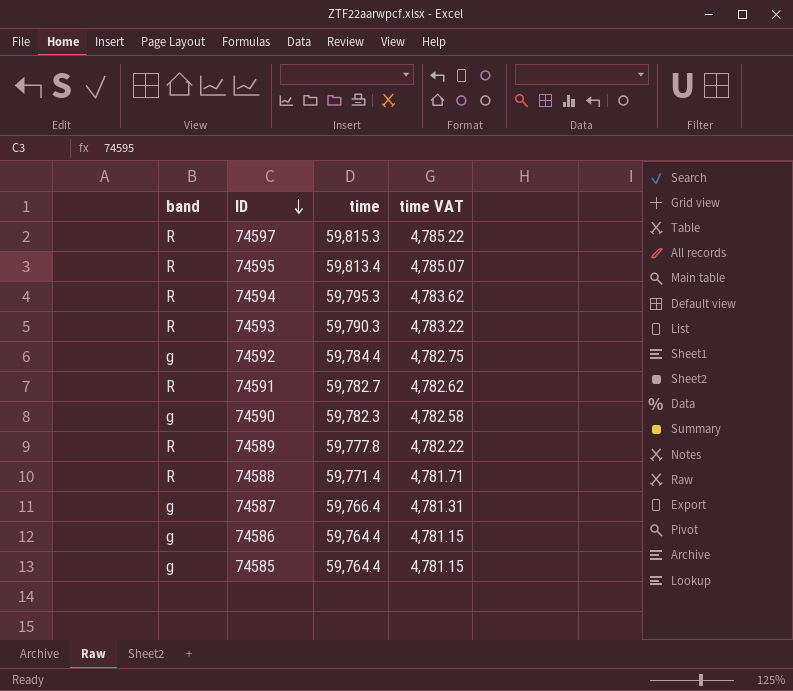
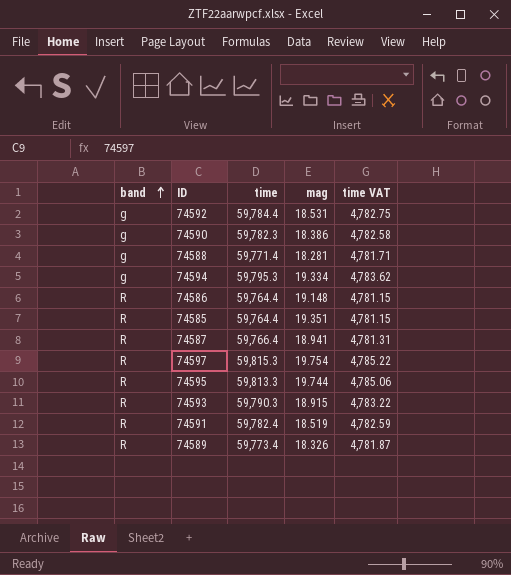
row order: ID descending -> band ascending
column mag | position: none -> 4
74588 | band: R -> g
74594 | band: R -> g
74586 | band: g -> R
74585 | band: g -> R
74587 | band: g -> R
74595 | time: 59,813.4 -> 59,813.3
74595 | time VAT: 4,785.07 -> 4,785.06
74591 | time: 59,782.7 -> 59,782.4
74591 | time VAT: 4,782.62 -> 4,782.59
74589 | time: 59,777.8 -> 59,773.4
74589 | time VAT: 4,782.22 -> 4,781.87

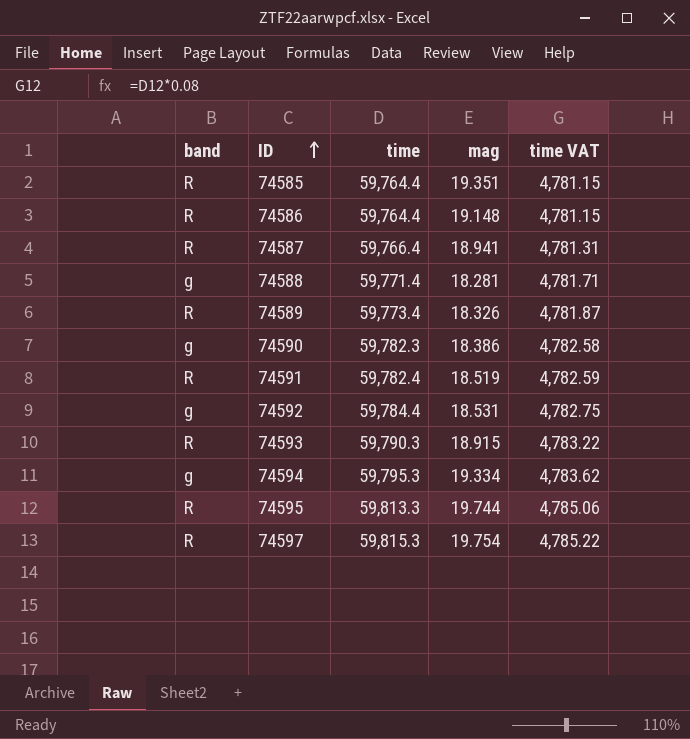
row order: band ascending -> ID ascending

